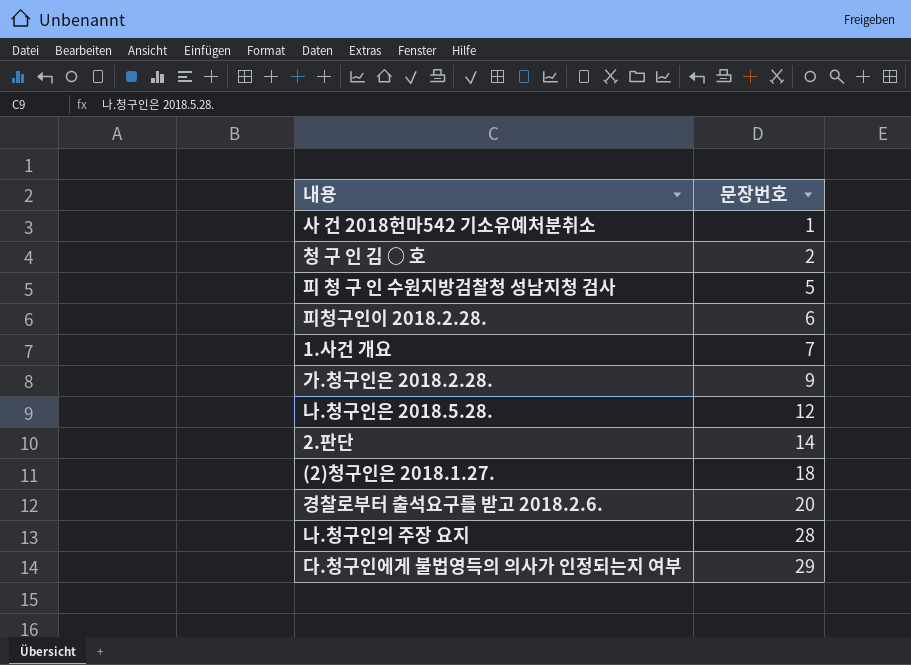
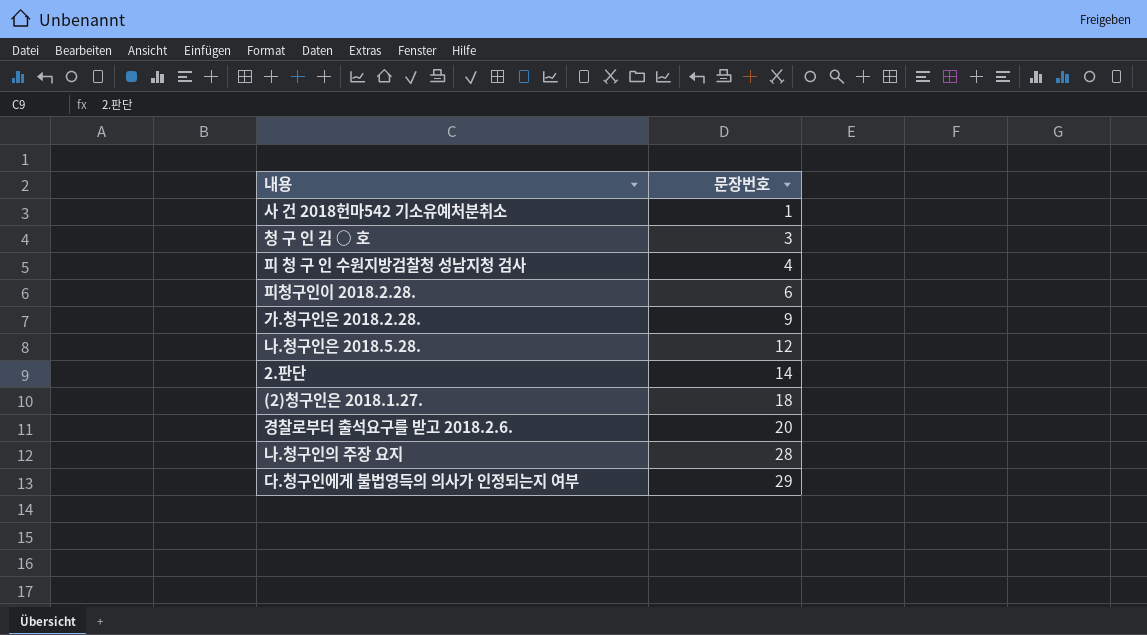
row 1.사건 개요: 7 -> none
청 구 인 김 ○ 호 | 문장번호: 2 -> 3
피 청 구 인 수원지방검찰청 성남지청 검사 | 문장번호: 5 -> 4

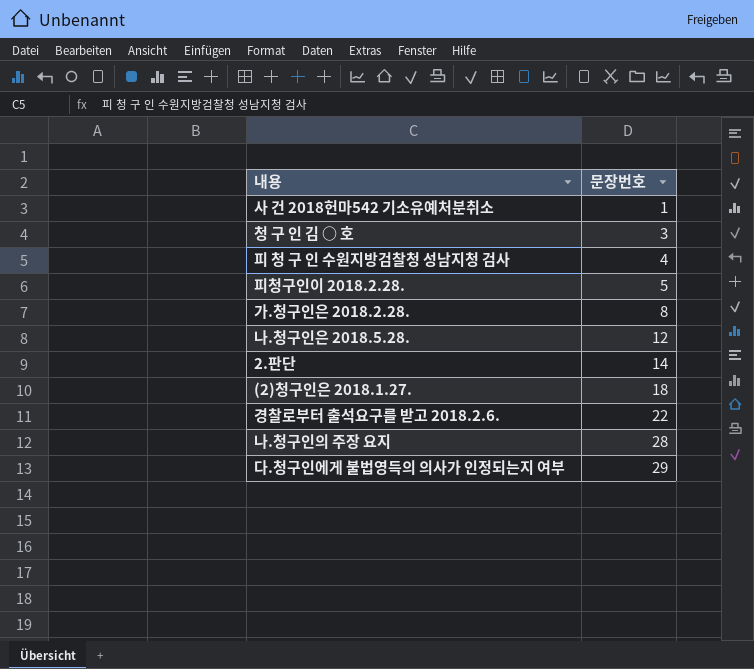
피청구인이 2018.2.28. | 문장번호: 6 -> 5
가.청구인은 2018.2.28. | 문장번호: 9 -> 8
경찰로부터 출석요구를 받고 2018.2.6. | 문장번호: 20 -> 22

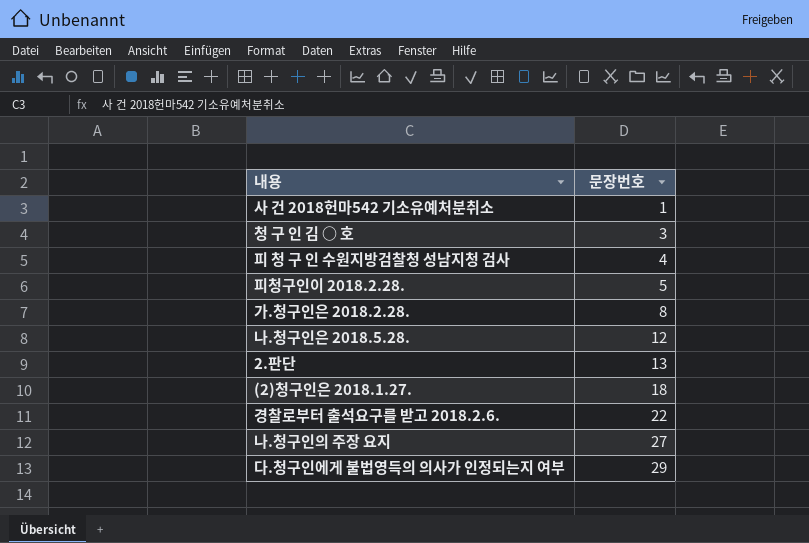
2.판단 | 문장번호: 14 -> 13
나.청구인의 주장 요지 | 문장번호: 28 -> 27

